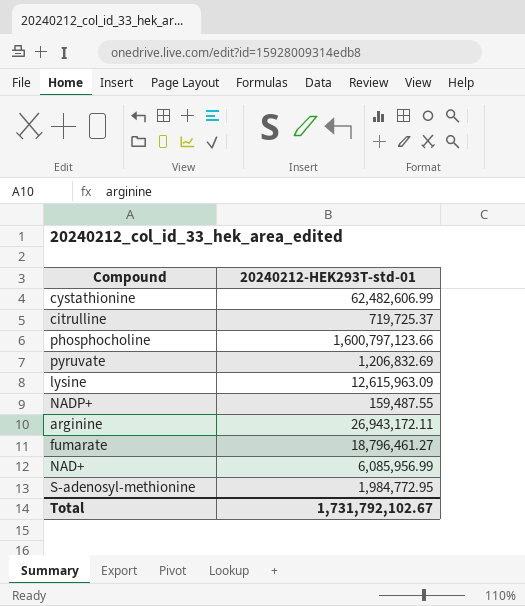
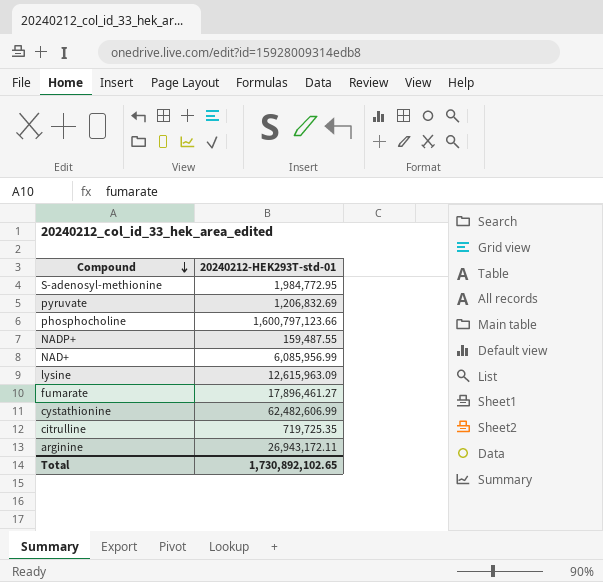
row order: none -> Compound descending
fumarate | 20240212-HEK293T-std-01: 18,796,461.27 -> 17,896,461.27
citrulline | 20240212-HEK293T-std-01: 719,725.37 -> 719,725.35
Total | 20240212-HEK293T-std-01: 1,731,792,102.67 -> 1,730,892,102.65

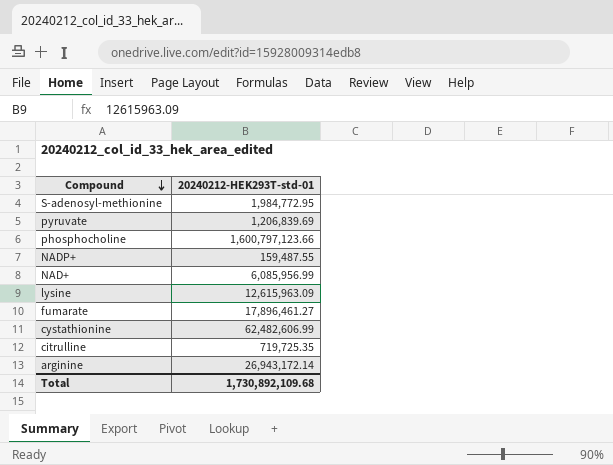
pyruvate | 20240212-HEK293T-std-01: 1,206,832.69 -> 1,206,839.69
arginine | 20240212-HEK293T-std-01: 26,943,172.11 -> 26,943,172.14
Total | 20240212-HEK293T-std-01: 1,730,892,102.65 -> 1,730,892,109.68

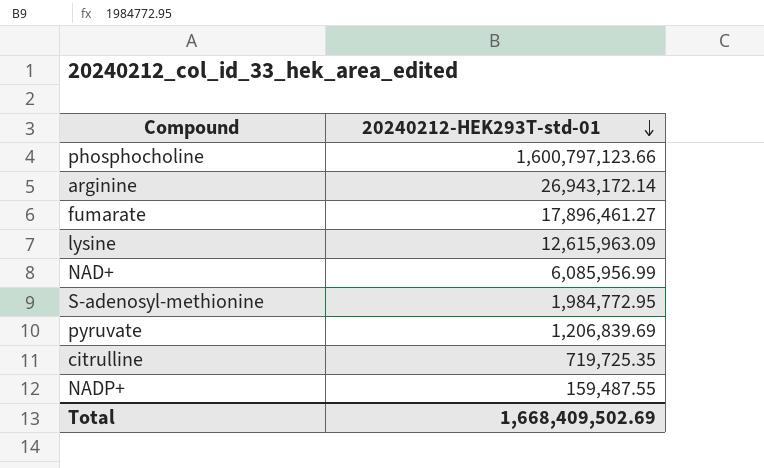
row order: Compound descending -> 20240212-HEK293T-std-01 descending
row cystathionine: 62,482,606.99 -> none
Total | 20240212-HEK293T-std-01: 1,730,892,109.68 -> 1,668,409,502.69

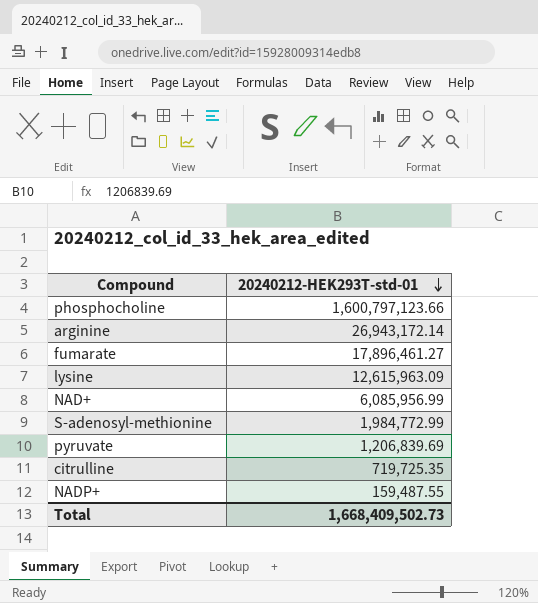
S-adenosyl-methionine | 20240212-HEK293T-std-01: 1,984,772.95 -> 1,984,772.99
Total | 20240212-HEK293T-std-01: 1,668,409,502.69 -> 1,668,409,502.73

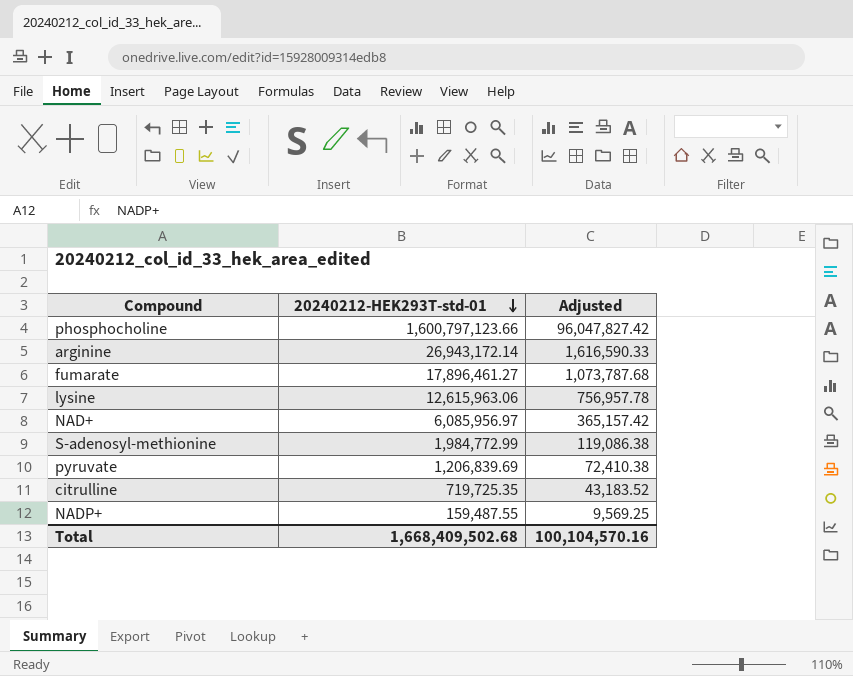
column Adjusted | formula: none -> [20240212-HEK293T-std-01] * 0.06
lysine | 20240212-HEK293T-std-01: 12,615,963.09 -> 12,615,963.06
NAD+ | 20240212-HEK293T-std-01: 6,085,956.99 -> 6,085,956.97
Total | 20240212-HEK293T-std-01: 1,668,409,502.73 -> 1,668,409,502.68

